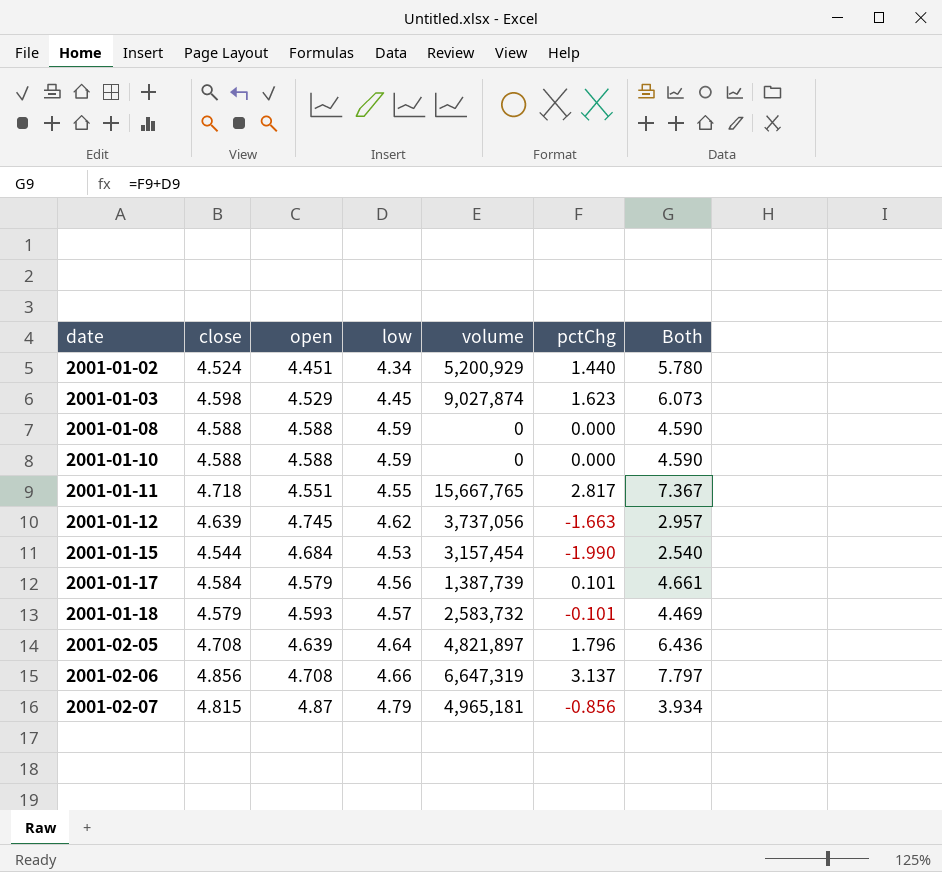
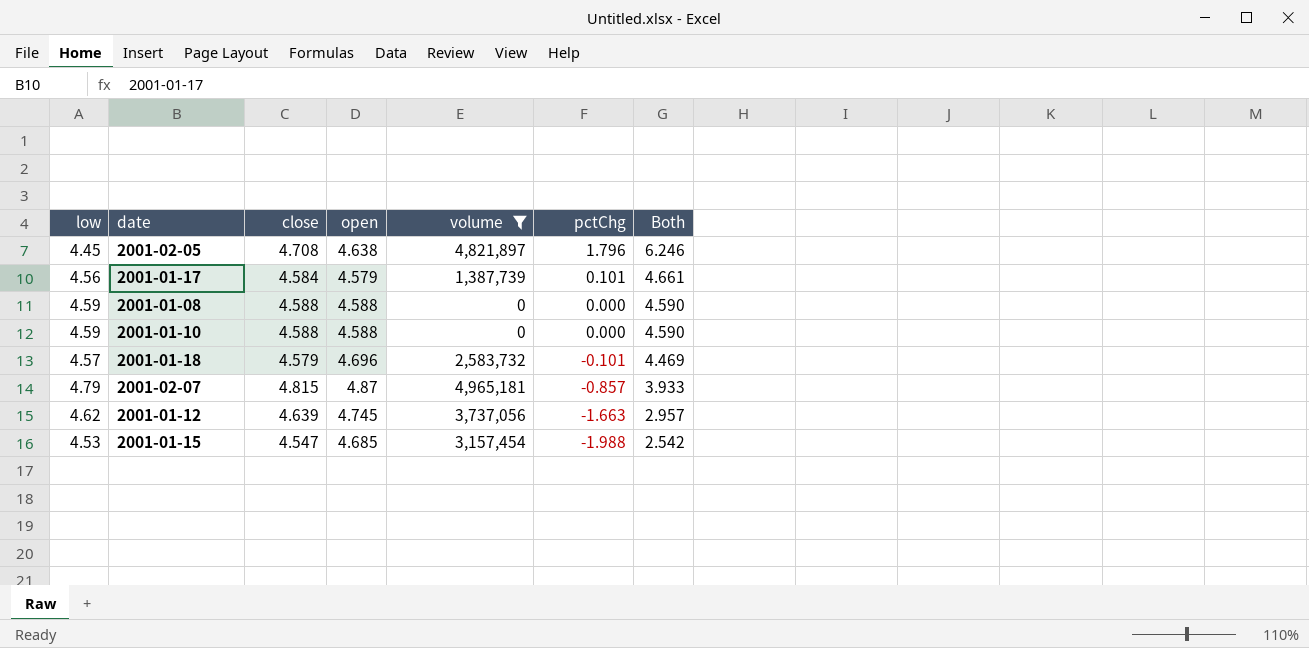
filter: none -> volume <= 4,965,181
row order: date ascending -> pctChg descending
column low | position: 4 -> 1
2001-02-05 | low: 4.64 -> 4.45
2001-02-05 | open: 4.639 -> 4.638
2001-02-05 | Both: 6.436 -> 6.246
2001-01-18 | open: 4.593 -> 4.696
2001-02-07 | pctChg: -0.856 -> -0.857
2001-02-07 | Both: 3.934 -> 3.933
2001-01-15 | close: 4.544 -> 4.547
2001-01-15 | open: 4.684 -> 4.685
2001-01-15 | pctChg: -1.990 -> -1.988
2001-01-15 | Both: 2.540 -> 2.542

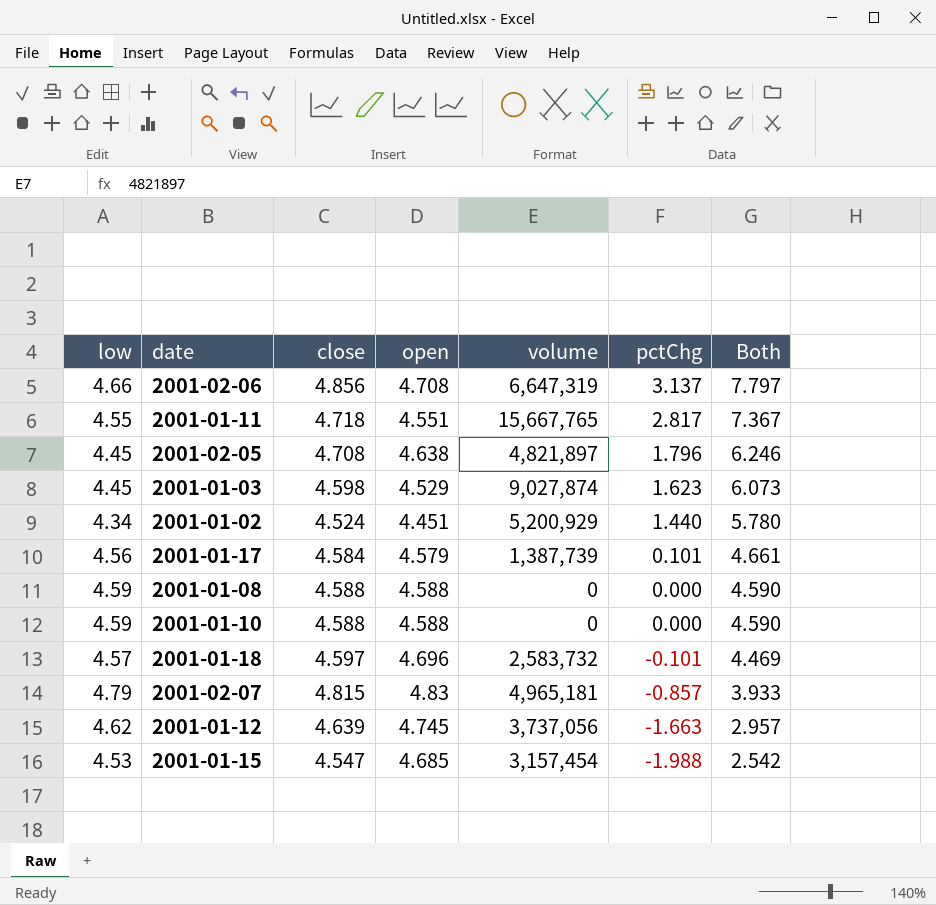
filter: volume <= 4,965,181 -> none
2001-01-18 | close: 4.579 -> 4.597
2001-02-07 | open: 4.87 -> 4.83

